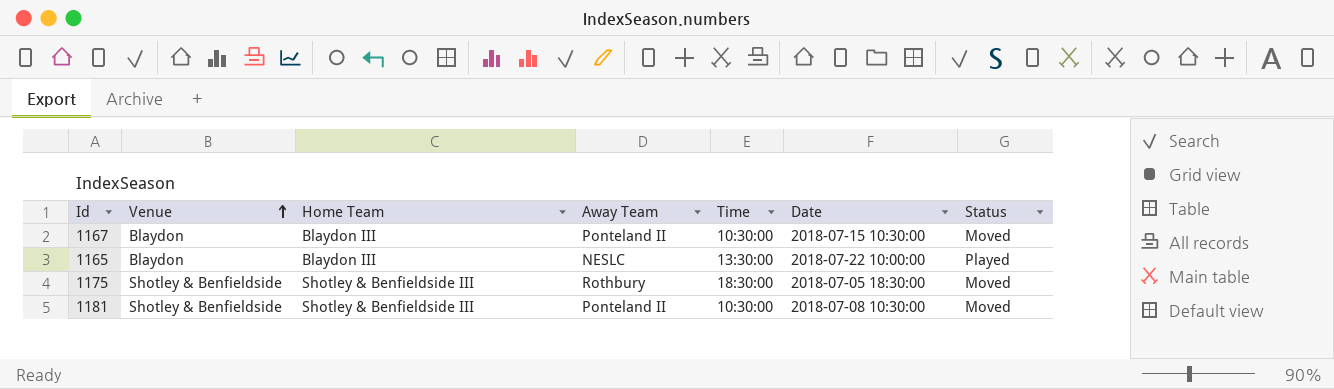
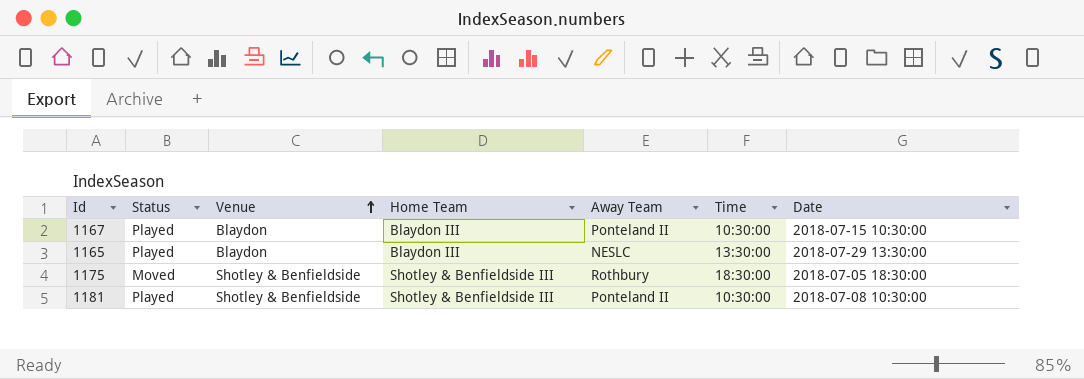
column Status | position: 7 -> 2
1167 | Status: Moved -> Played
1165 | Date: 2018-07-22 10:00:00 -> 2018-07-29 13:30:00
1181 | Status: Moved -> Played

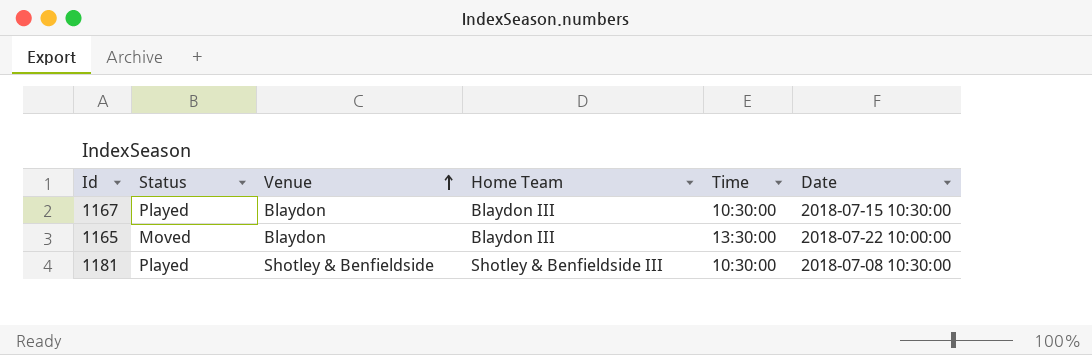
column Away Team | position: 5 -> none
row 1175: Moved | Shotley & Benfieldside | Shotley & Benfieldside III | Rothbury | 18:30:00 | 2018-07-05 18:30:00 -> none
1165 | Status: Played -> Moved
1165 | Date: 2018-07-29 13:30:00 -> 2018-07-22 10:00:00

